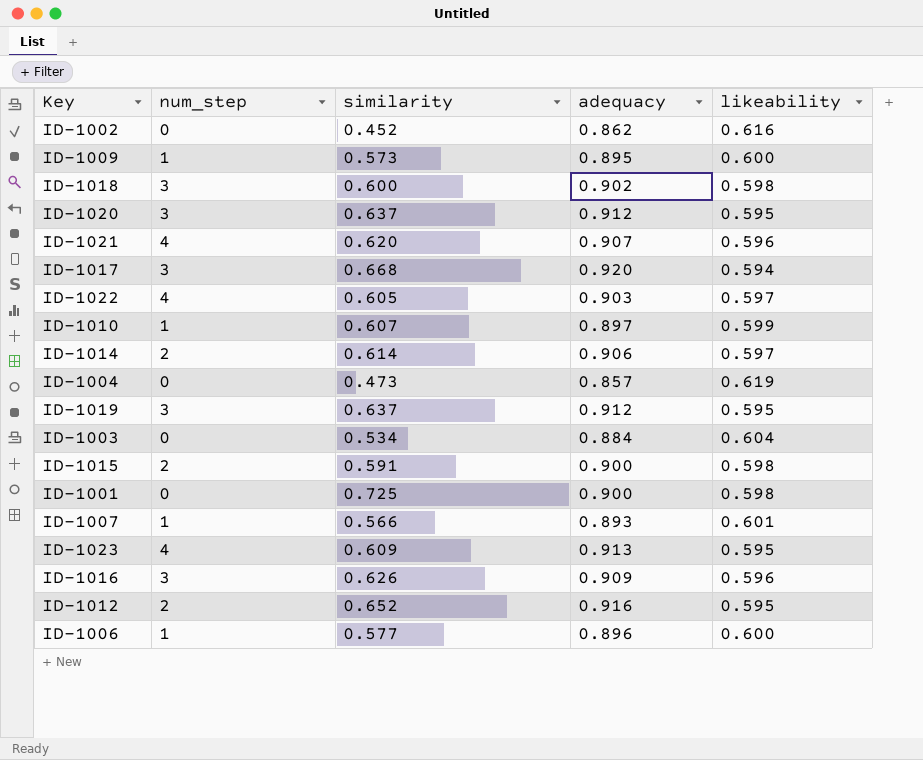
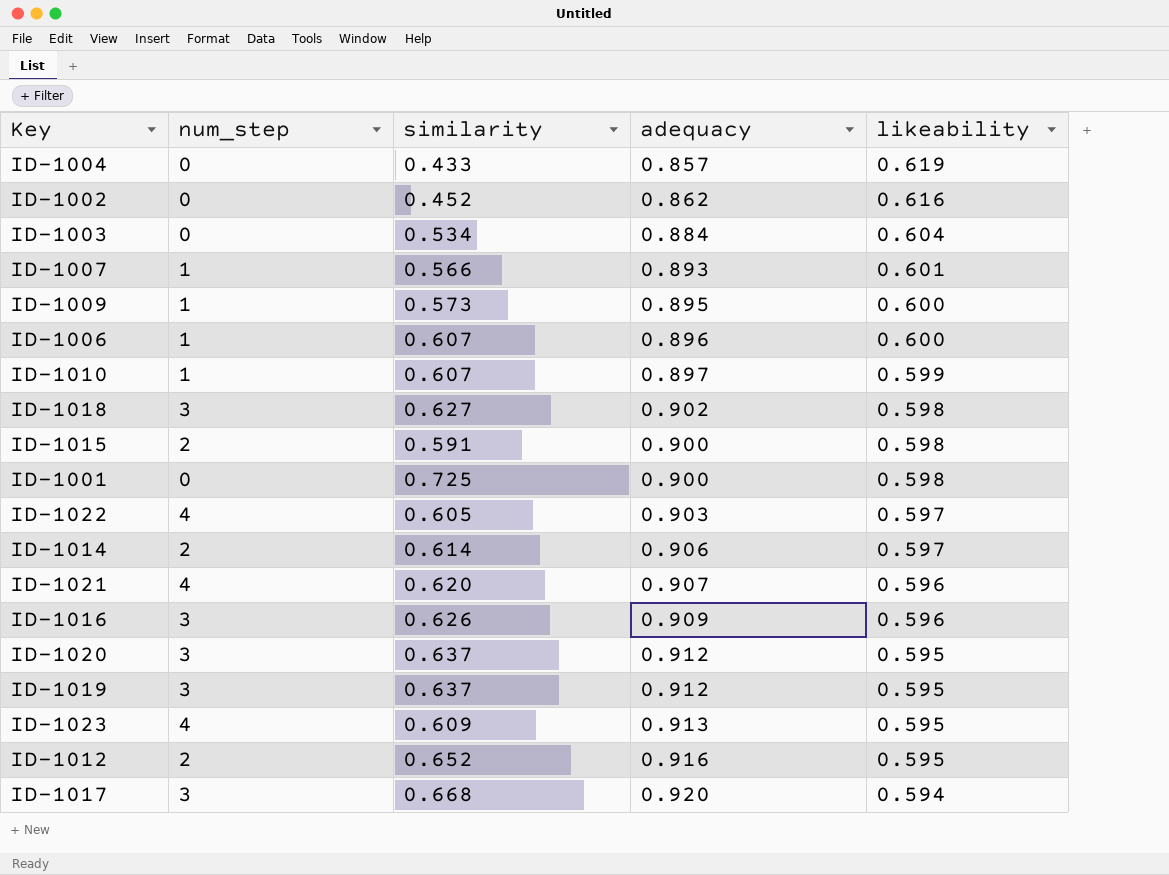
row order: none -> likeability descending
ID-1004 | similarity: 0.473 -> 0.433
ID-1006 | similarity: 0.577 -> 0.607
ID-1018 | similarity: 0.600 -> 0.627

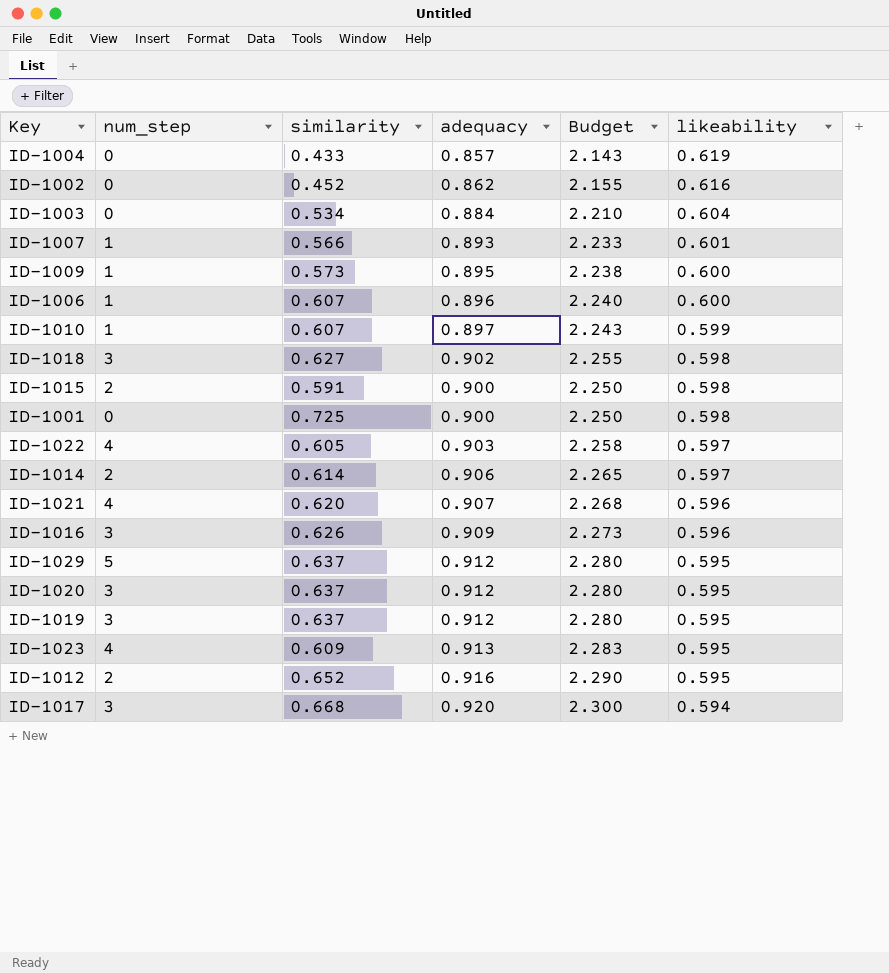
column Budget | formula: none -> [adequacy] * 2.5
row ID-1029: none -> 5 | 0.637 | 0.912 | 2.280 | 0.595

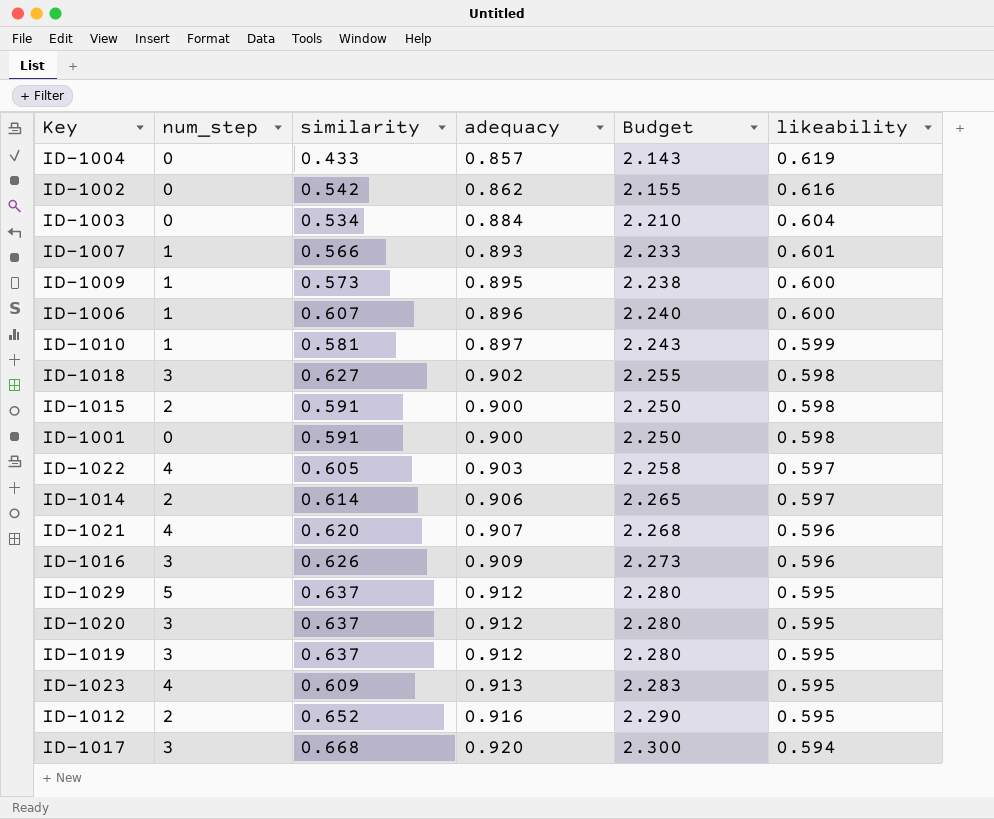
ID-1002 | similarity: 0.452 -> 0.542
ID-1010 | similarity: 0.607 -> 0.581
ID-1001 | similarity: 0.725 -> 0.591

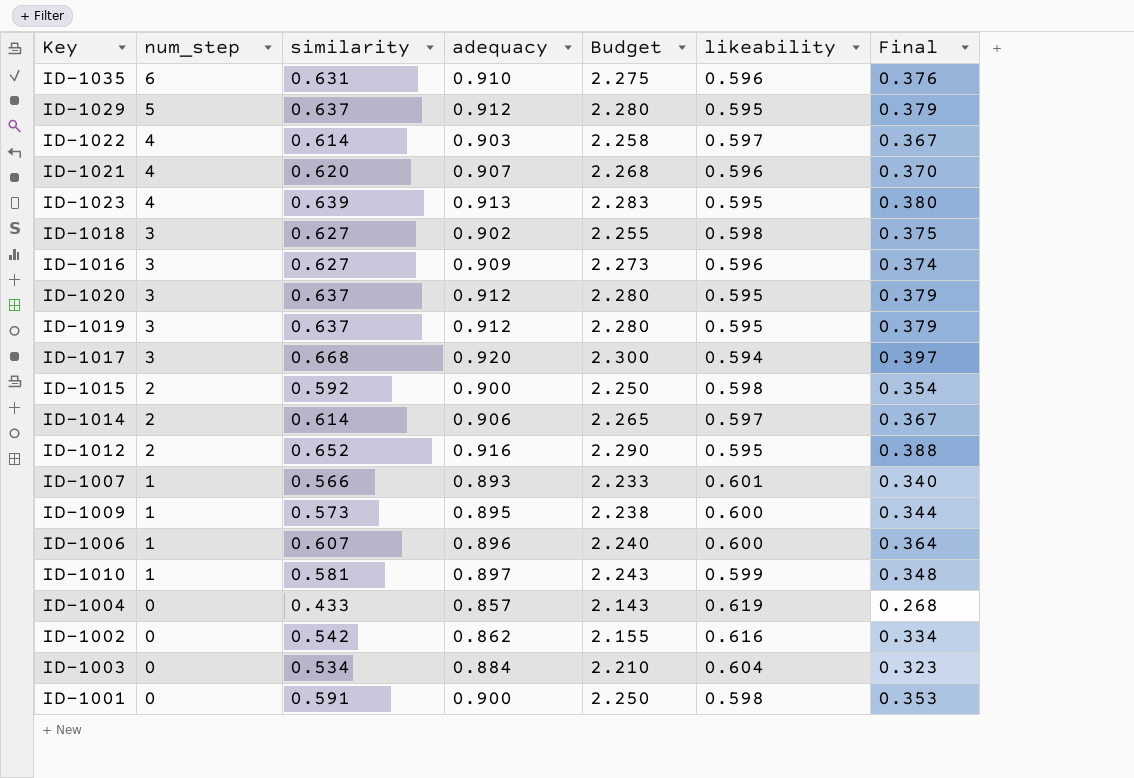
row order: likeability descending -> num_step descending
column Final | formula: none -> [similarity] * [likeability]
row ID-1035: none -> 6 | 0.631 | 0.910 | 2.275 | 0.596 | 0.376
ID-1022 | similarity: 0.605 -> 0.614
ID-1023 | similarity: 0.609 -> 0.639
ID-1016 | similarity: 0.626 -> 0.627
ID-1015 | similarity: 0.591 -> 0.592

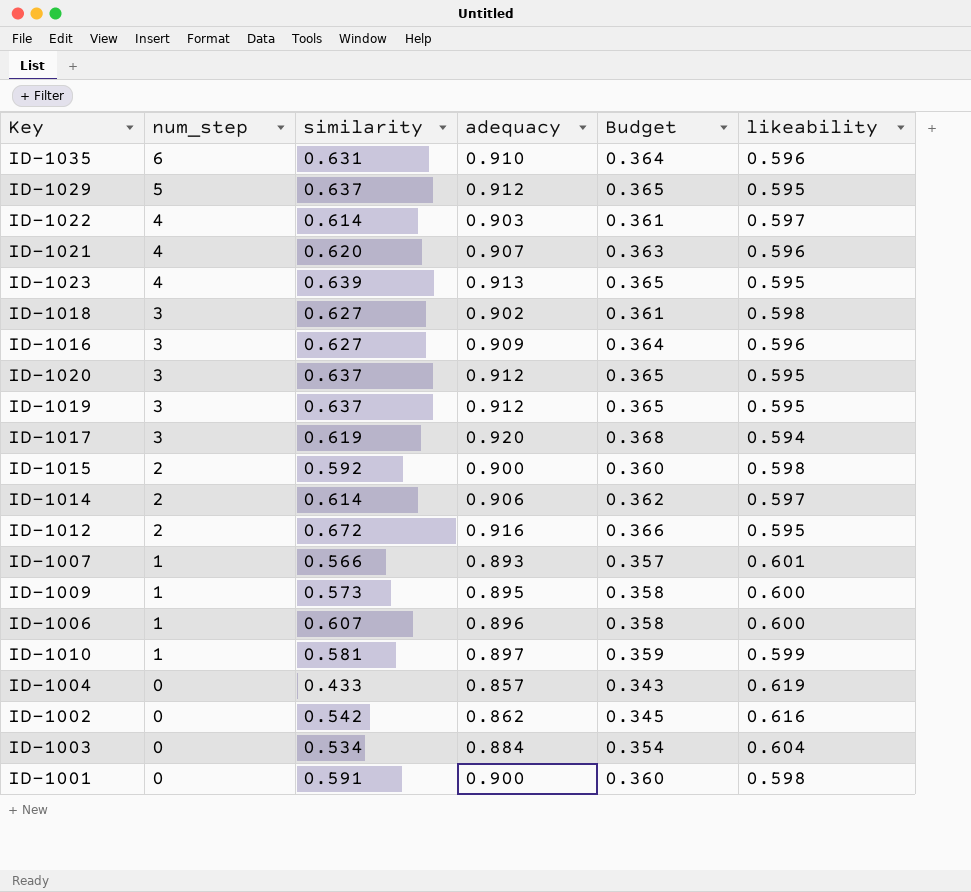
column Final | formula: [similarity] * [likeability] -> none
column Budget | formula: [adequacy] * 2.5 -> [adequacy] * 0.4
ID-1017 | similarity: 0.668 -> 0.619
ID-1012 | similarity: 0.652 -> 0.672

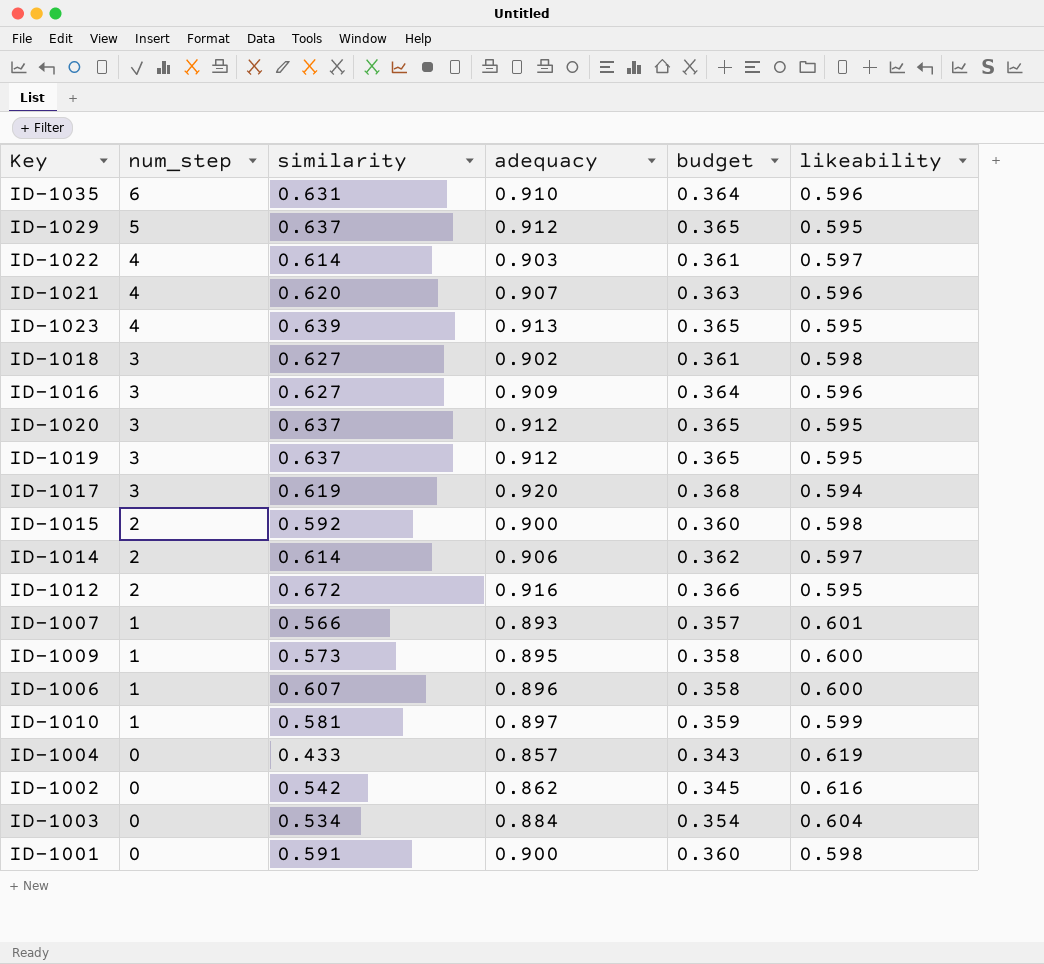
column name: Budget -> budget

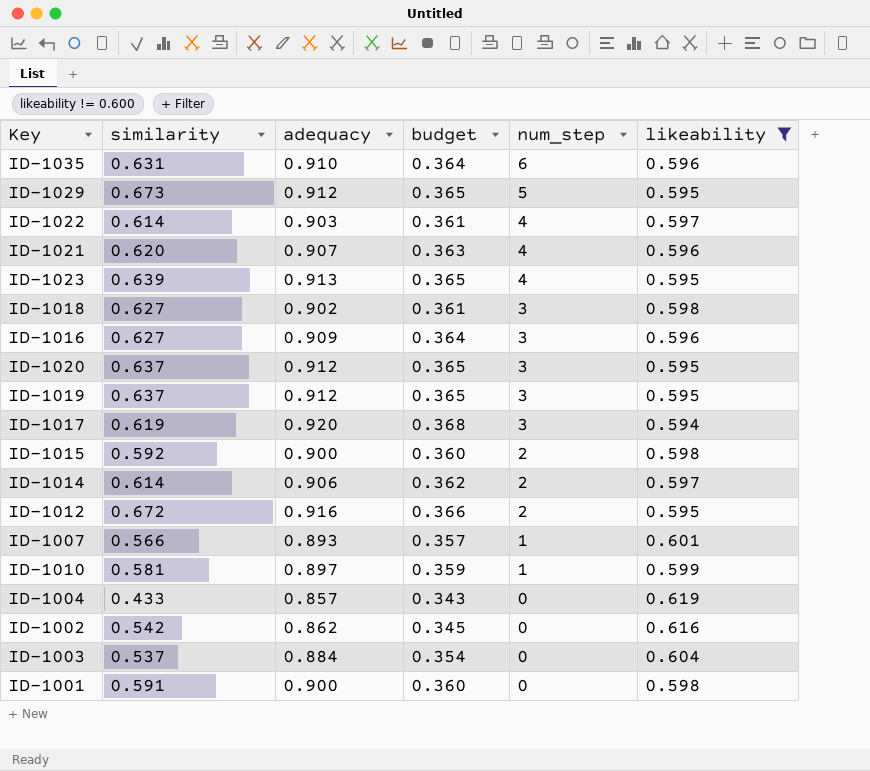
filter: none -> likeability != 0.600
column num_step | position: 2 -> 5
ID-1029 | similarity: 0.637 -> 0.673
ID-1003 | similarity: 0.534 -> 0.537

